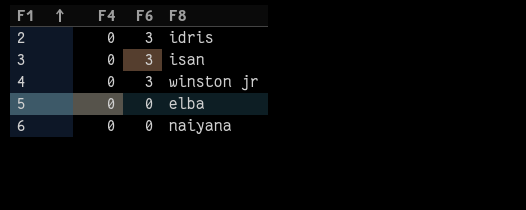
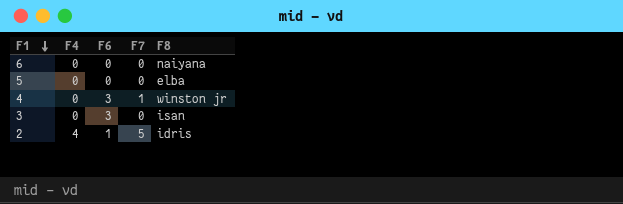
row order: F1 ascending -> F1 descending
column F7 | position: none -> 4
2 | F4: 0 -> 4
2 | F6: 3 -> 1

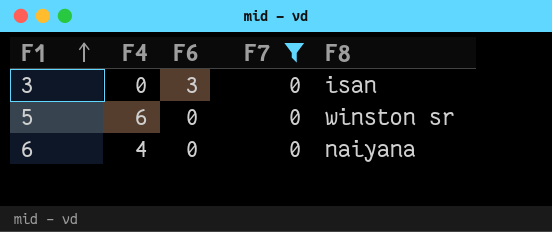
filter: none -> F7 = 0
row order: F1 descending -> F1 ascending
5 | F4: 0 -> 6
5 | F8: elba -> winston sr
6 | F4: 0 -> 4

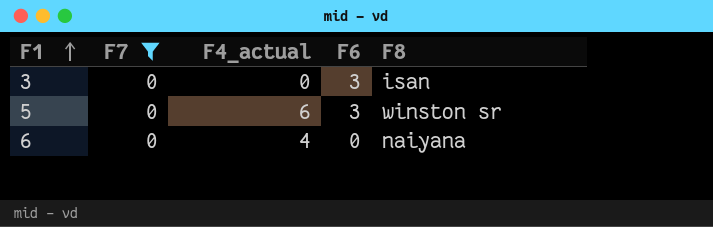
column F7 | position: 4 -> 2
column name: F4 -> F4_actual
5 | F6: 0 -> 3

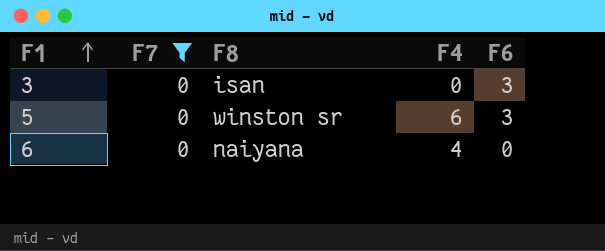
column F8 | position: 5 -> 3
column name: F4_actual -> F4

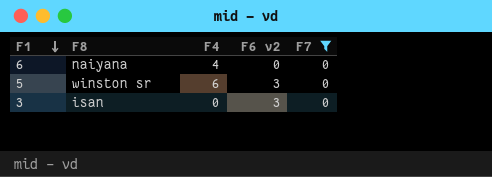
row order: F1 ascending -> F1 descending
column name: F6 -> F6 v2
column F7 | position: 2 -> 5

